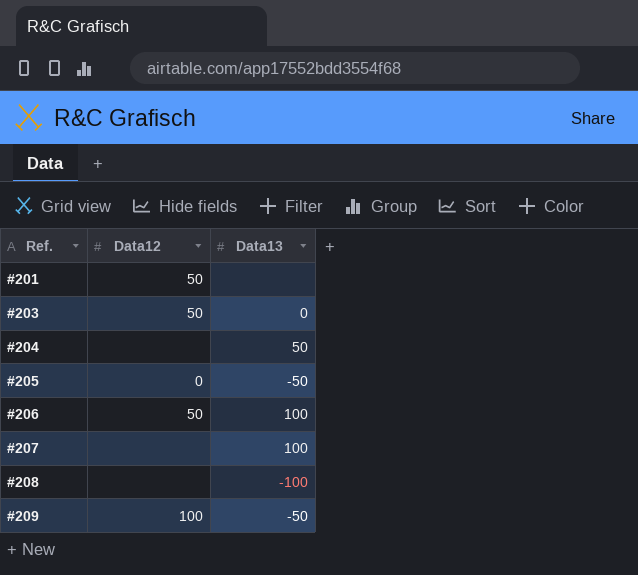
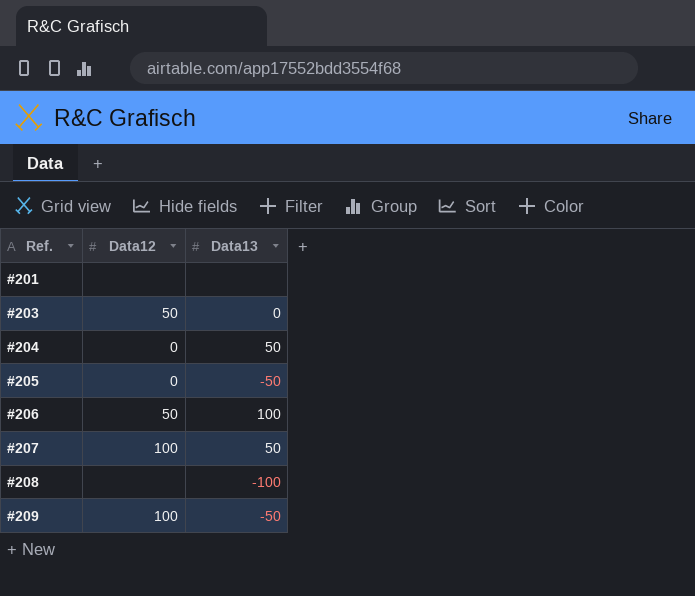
#201 | Data12: 50 -> none
#204 | Data12: none -> 0
#207 | Data12: none -> 100
#207 | Data13: 100 -> 50

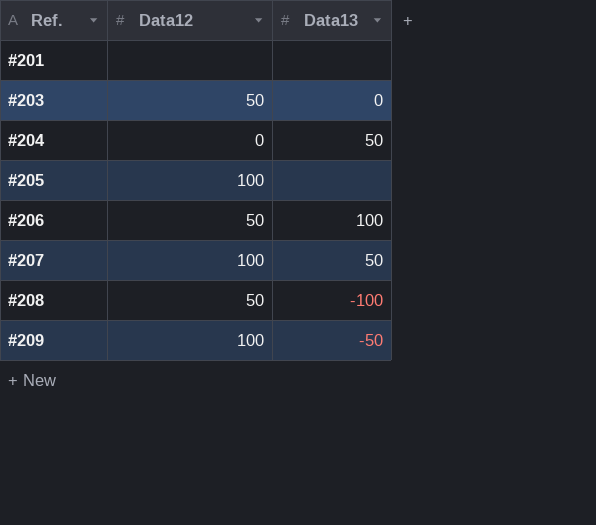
#205 | Data12: 0 -> 100
#205 | Data13: -50 -> none
#208 | Data12: none -> 50

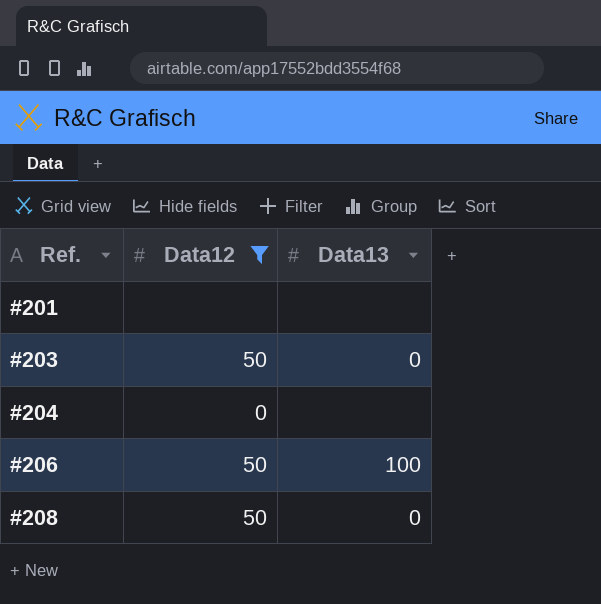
filter: none -> Data12 != 100
#204 | Data13: 50 -> none
#208 | Data13: -100 -> 0

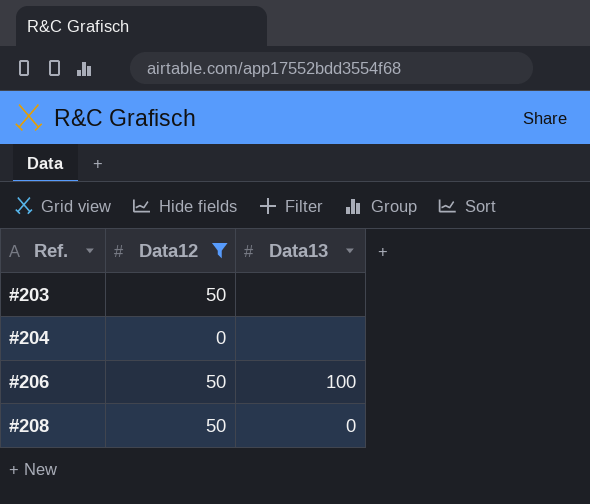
row #201: none | none -> none
#203 | Data13: 0 -> none

